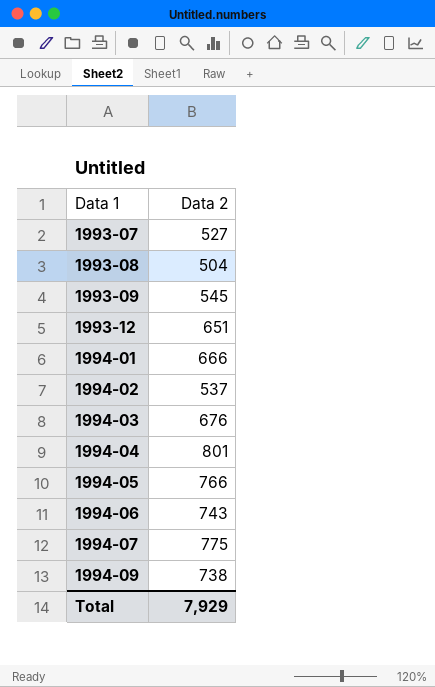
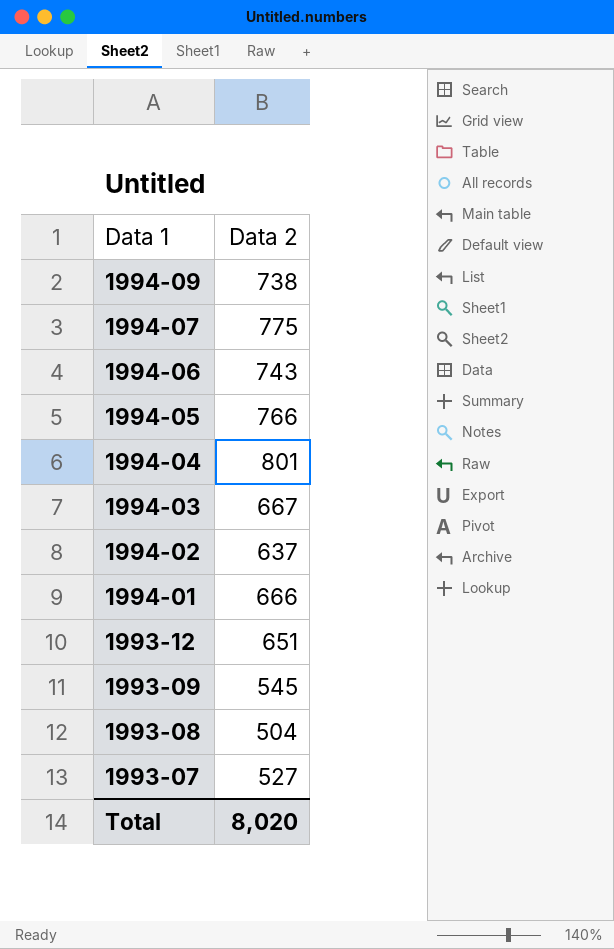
row order: Data 1 ascending -> Data 1 descending
1994-03 | Data 2: 676 -> 667
1994-02 | Data 2: 537 -> 637
Total | Data 2: 7,929 -> 8,020

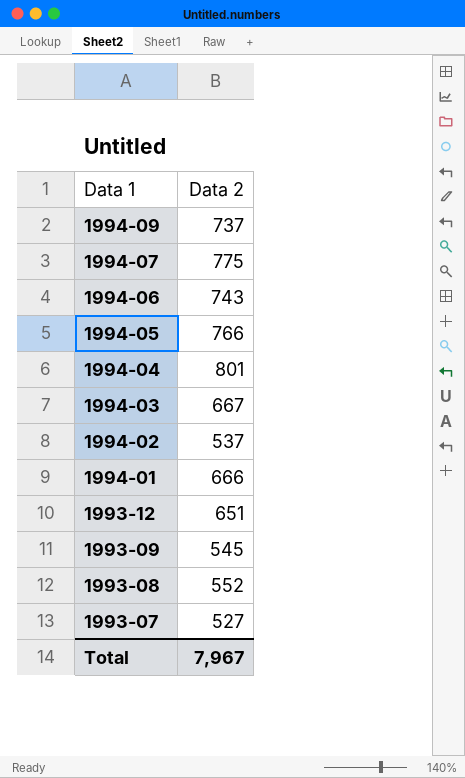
1994-09 | Data 2: 738 -> 737
1994-02 | Data 2: 637 -> 537
1993-08 | Data 2: 504 -> 552
Total | Data 2: 8,020 -> 7,967

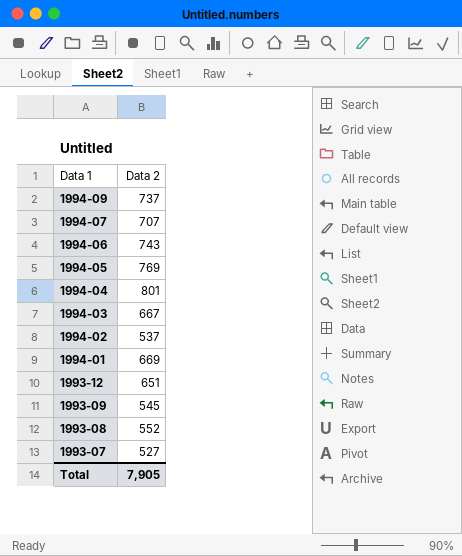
1994-07 | Data 2: 775 -> 707
1994-05 | Data 2: 766 -> 769
1994-01 | Data 2: 666 -> 669
Total | Data 2: 7,967 -> 7,905

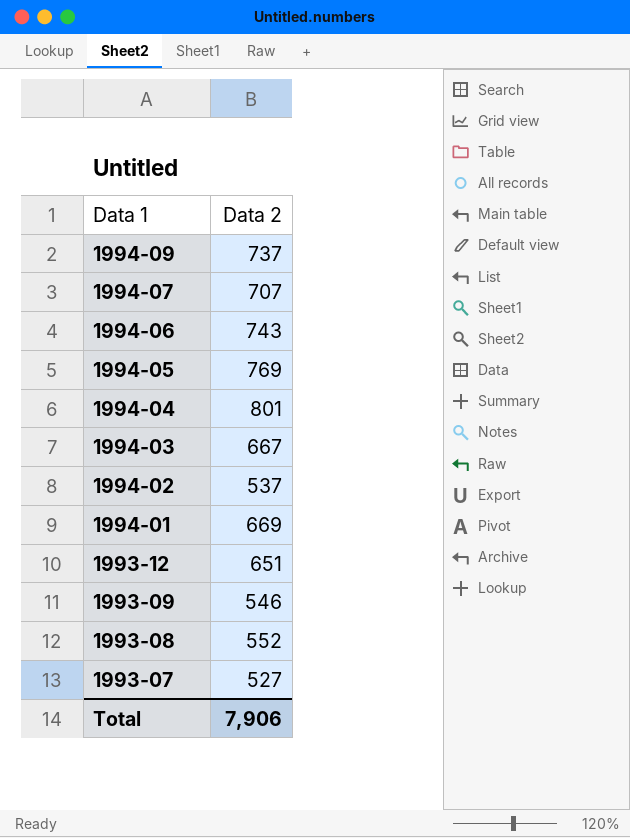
1993-09 | Data 2: 545 -> 546
Total | Data 2: 7,905 -> 7,906

